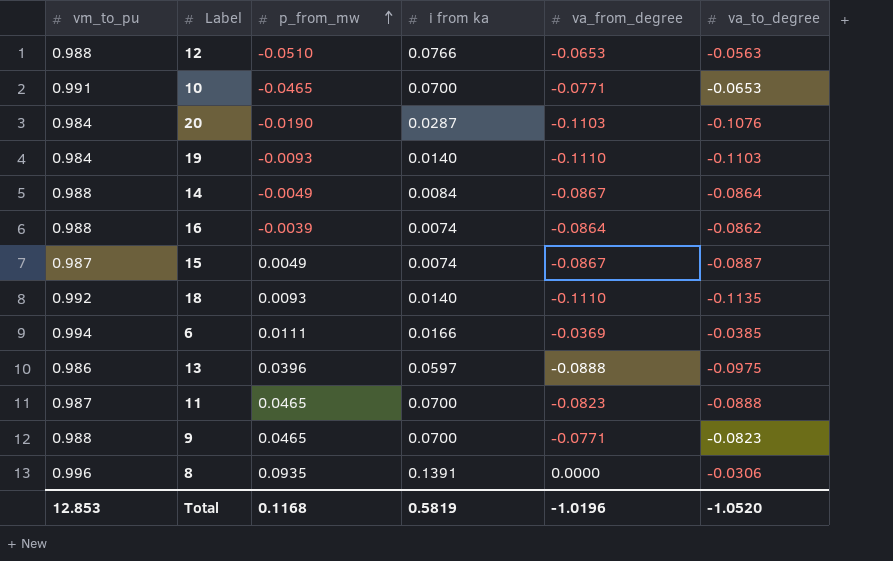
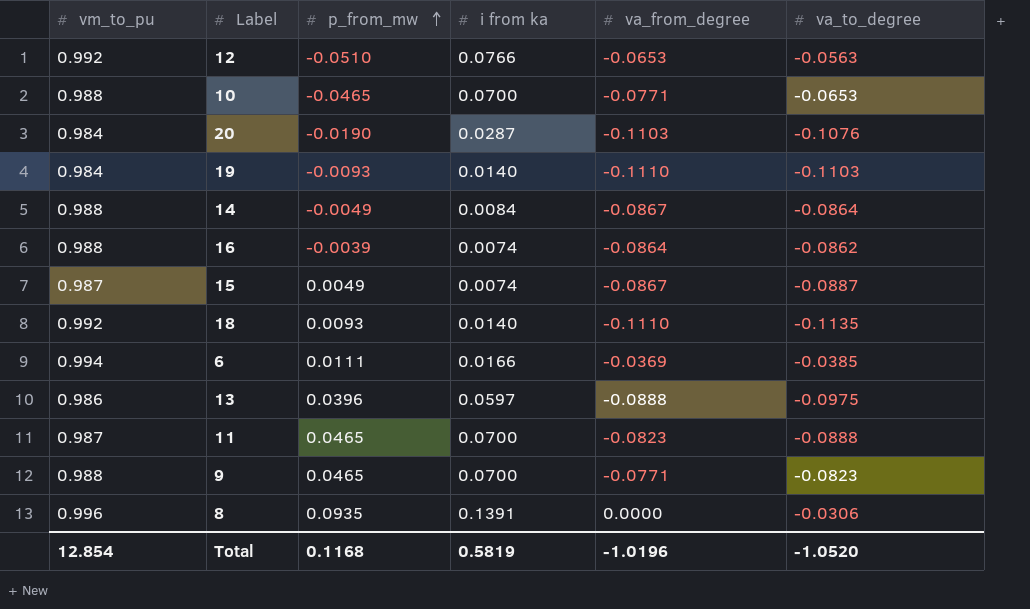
12 | vm_to_pu: 0.988 -> 0.992
10 | vm_to_pu: 0.991 -> 0.988
Total | vm_to_pu: 12.853 -> 12.854

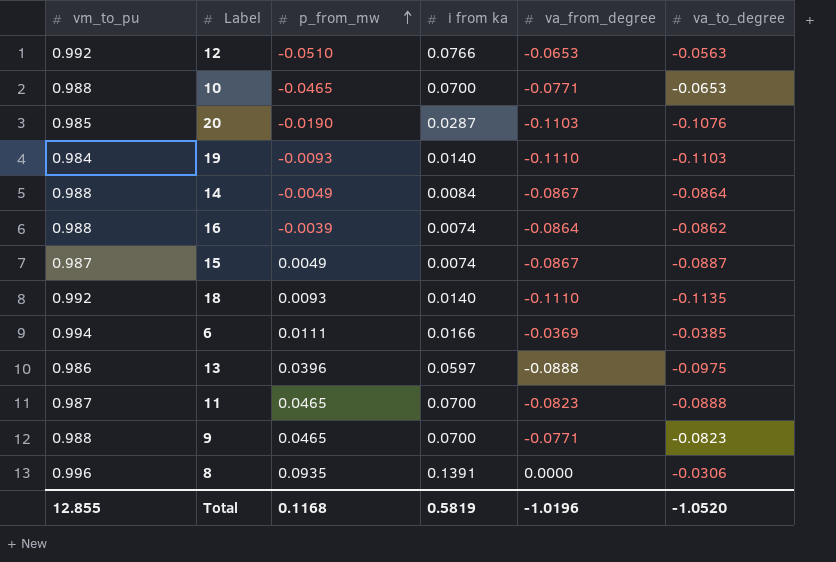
20 | vm_to_pu: 0.984 -> 0.985
Total | vm_to_pu: 12.854 -> 12.855

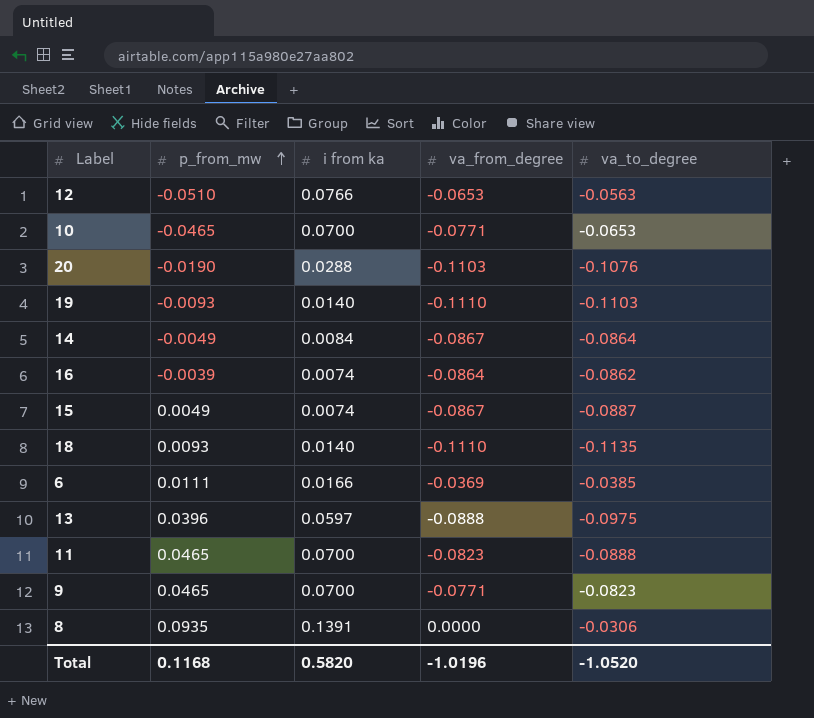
column vm_to_pu | position: 1 -> none
20 | i from ka: 0.0287 -> 0.0288
Total | i from ka: 0.5819 -> 0.5820

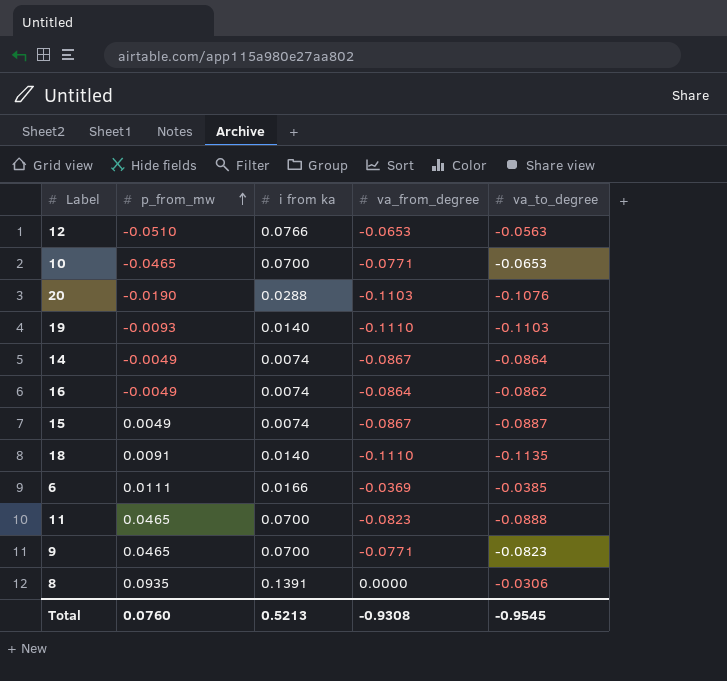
row 13: 0.0396 | 0.0597 | -0.0888 | -0.0975 -> none
14 | i from ka: 0.0084 -> 0.0074
16 | p_from_mw: -0.0039 -> -0.0049
18 | p_from_mw: 0.0093 -> 0.0091
Total | p_from_mw: 0.1168 -> 0.0760
Total | i from ka: 0.5820 -> 0.5213
Total | va_from_degree: -1.0196 -> -0.9308
Total | va_to_degree: -1.0520 -> -0.9545

